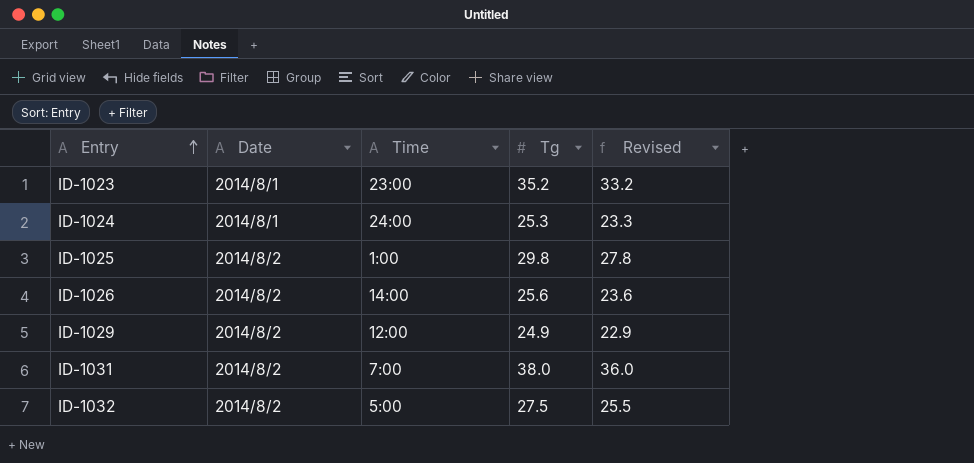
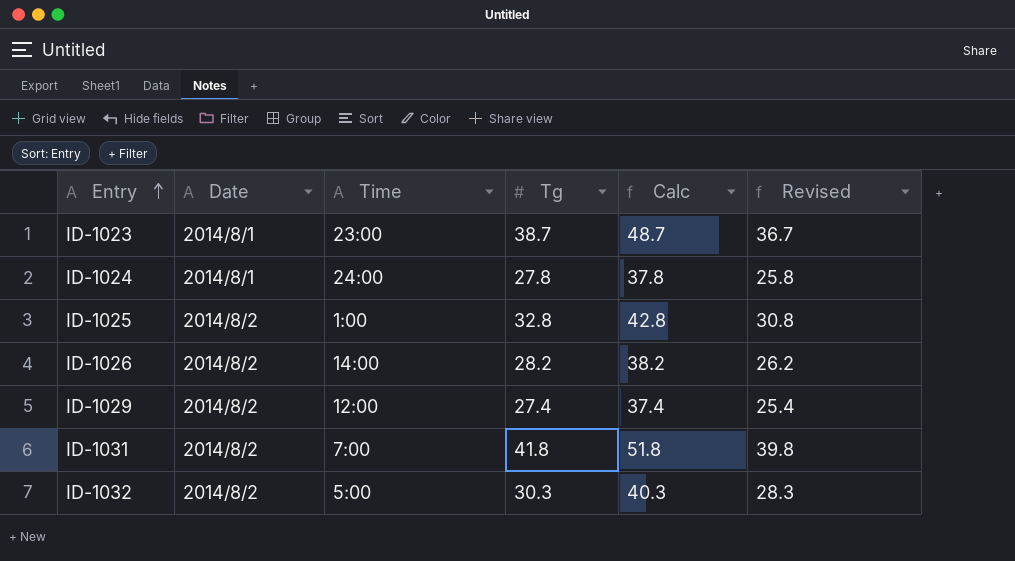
column Calc | formula: none -> [Tg] + 10
ID-1023 | Tg: 35.2 -> 38.7
ID-1023 | Revised: 33.2 -> 36.7
ID-1024 | Tg: 25.3 -> 27.8
ID-1024 | Revised: 23.3 -> 25.8
ID-1025 | Tg: 29.8 -> 32.8
ID-1025 | Revised: 27.8 -> 30.8
ID-1026 | Tg: 25.6 -> 28.2
ID-1026 | Revised: 23.6 -> 26.2
ID-1029 | Tg: 24.9 -> 27.4
ID-1029 | Revised: 22.9 -> 25.4
ID-1031 | Tg: 38.0 -> 41.8
ID-1031 | Revised: 36.0 -> 39.8
ID-1032 | Tg: 27.5 -> 30.3
ID-1032 | Revised: 25.5 -> 28.3

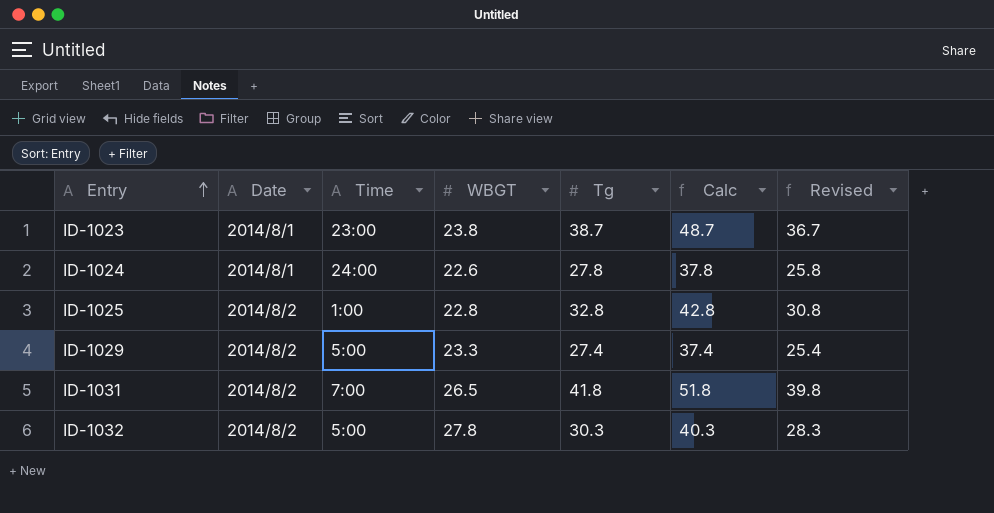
column WBGT | position: none -> 4
row ID-1026: 2014/8/2 | 14:00 | 28.2 | 38.2 | 26.2 -> none
ID-1029 | Time: 12:00 -> 5:00

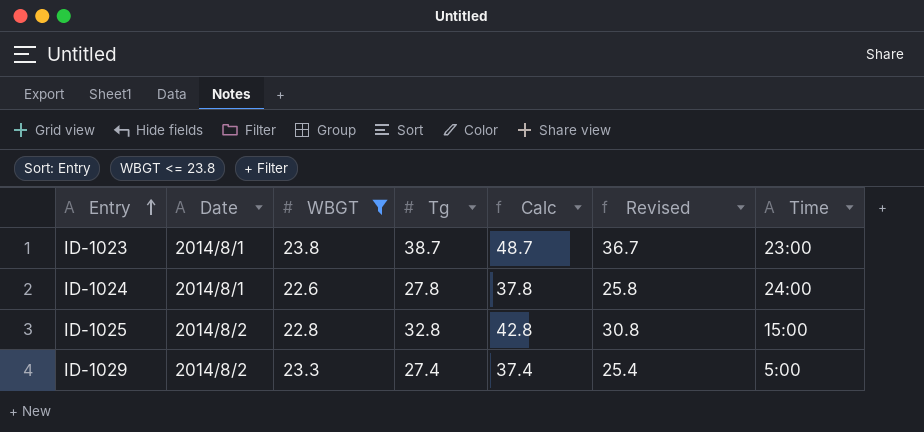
filter: none -> WBGT <= 23.8
column Time | position: 3 -> 7
ID-1025 | Time: 1:00 -> 15:00

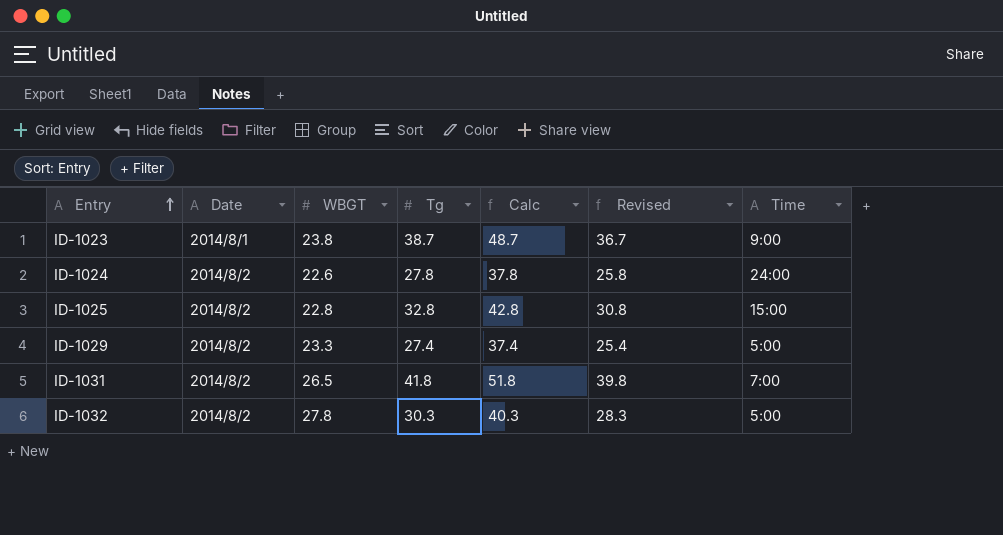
filter: WBGT <= 23.8 -> none
ID-1023 | Time: 23:00 -> 9:00
ID-1024 | Date: 2014/8/1 -> 2014/8/2

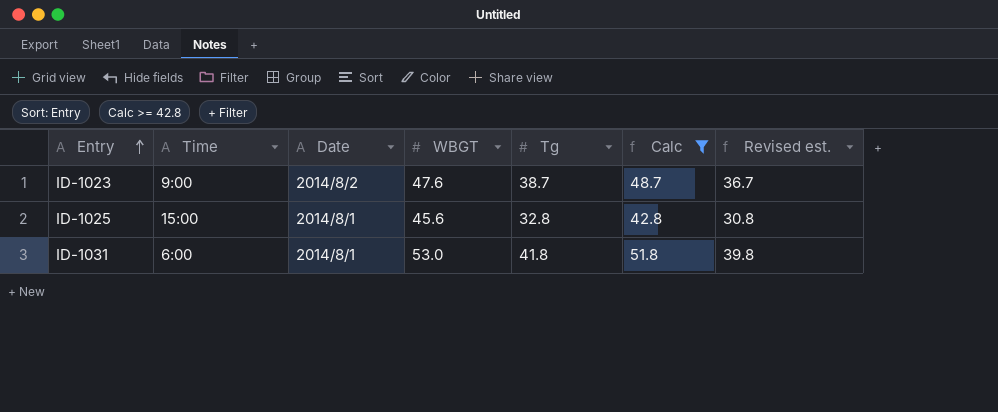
filter: none -> Calc >= 42.8
column Time | position: 7 -> 2
column name: Revised -> Revised est.
ID-1023 | Date: 2014/8/1 -> 2014/8/2
ID-1023 | WBGT: 23.8 -> 47.6
ID-1025 | Date: 2014/8/2 -> 2014/8/1
ID-1025 | WBGT: 22.8 -> 45.6
ID-1031 | Time: 7:00 -> 6:00
ID-1031 | Date: 2014/8/2 -> 2014/8/1
ID-1031 | WBGT: 26.5 -> 53.0

